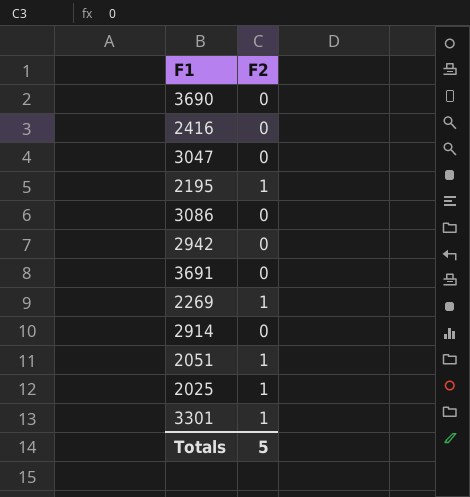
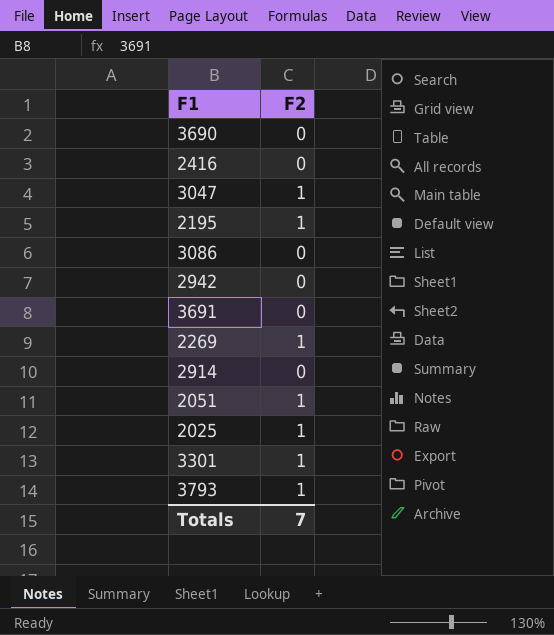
3047 | F2: 0 -> 1
row 3793: none -> 1
Totals | F2: 5 -> 7

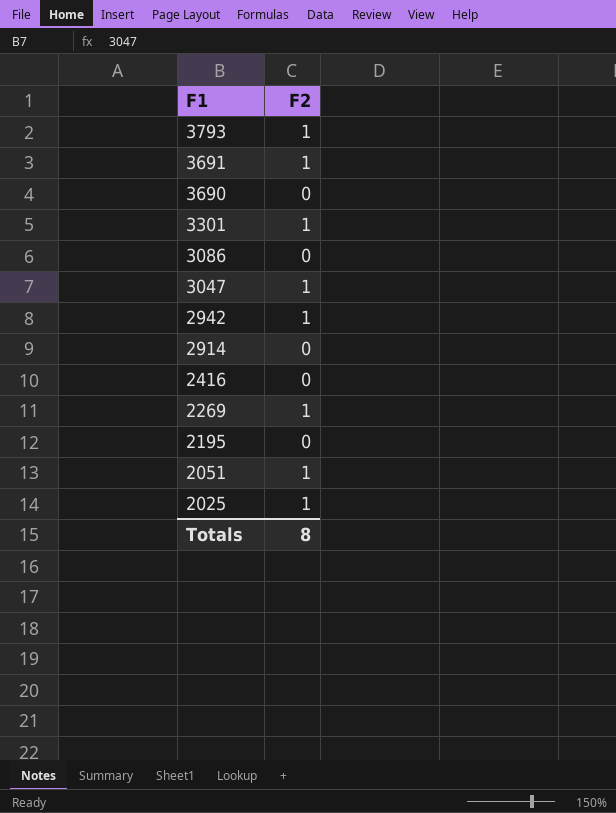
row order: none -> F1 descending
3691 | F2: 0 -> 1
2942 | F2: 0 -> 1
2195 | F2: 1 -> 0
Totals | F2: 7 -> 8

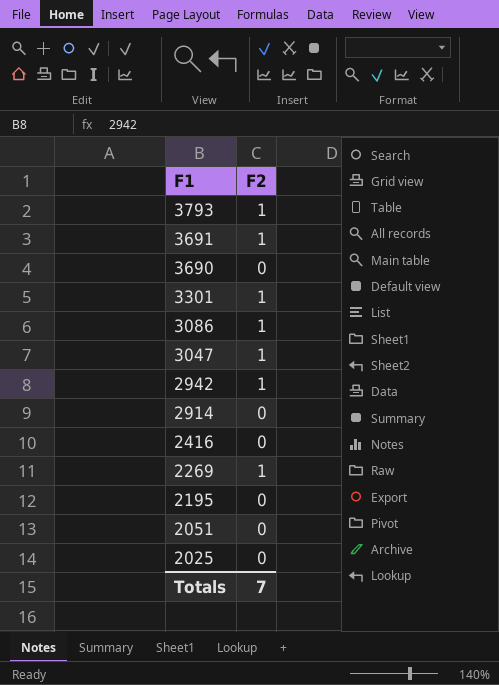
3086 | F2: 0 -> 1
2051 | F2: 1 -> 0
2025 | F2: 1 -> 0
Totals | F2: 8 -> 7

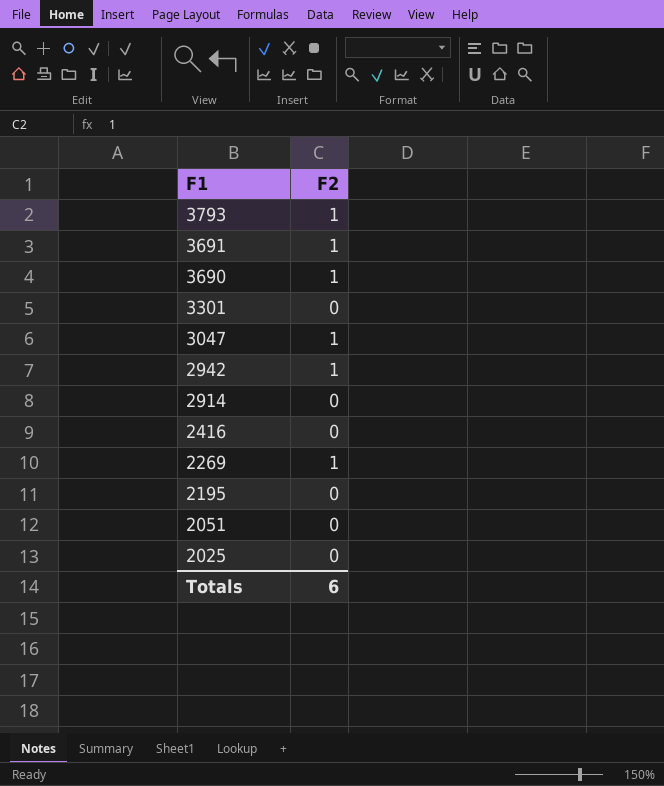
row 3086: 1 -> none
3690 | F2: 0 -> 1
3301 | F2: 1 -> 0
Totals | F2: 7 -> 6

